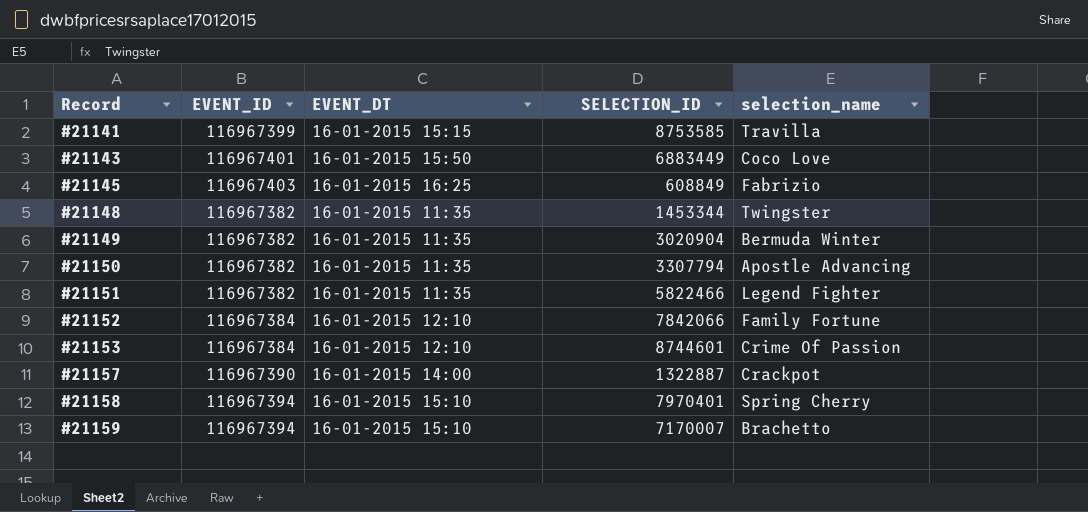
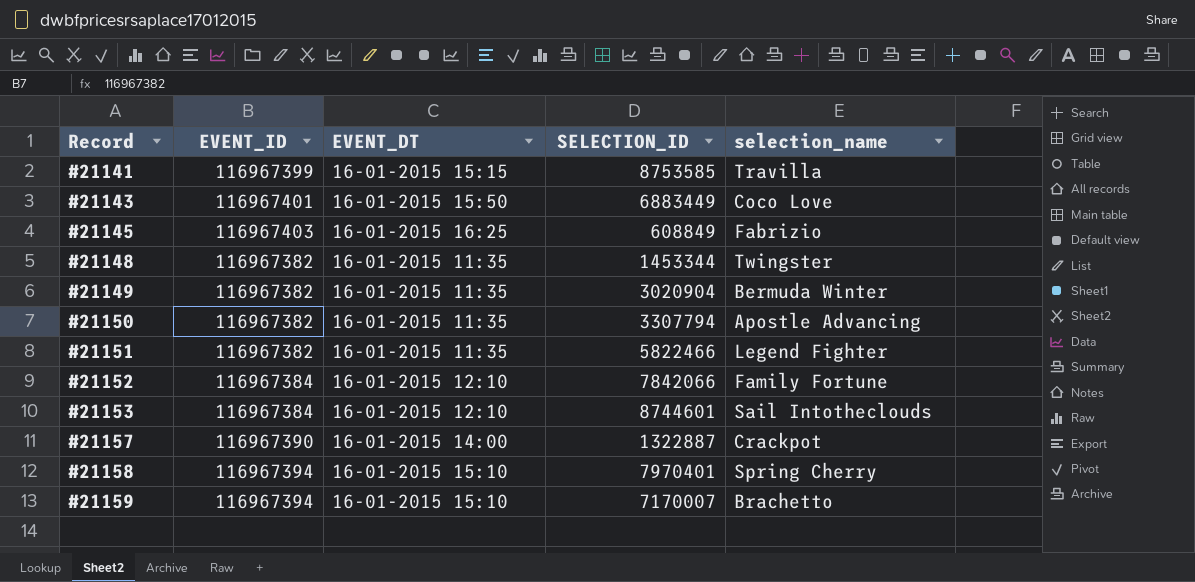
#21153 | selection_name: Crime Of Passion -> Sail Intotheclouds

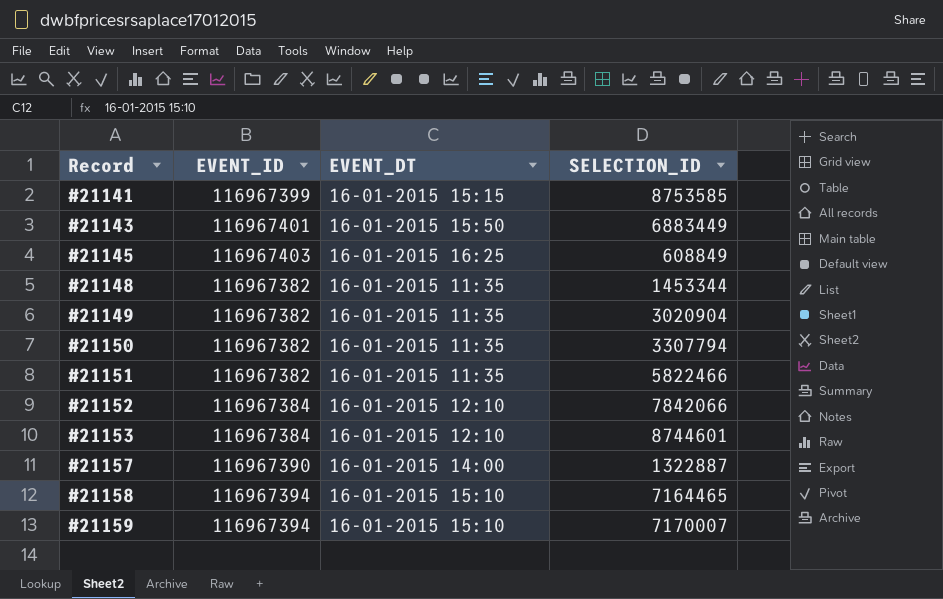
column selection_name | position: 5 -> none
#21158 | SELECTION_ID: 7970401 -> 7164465

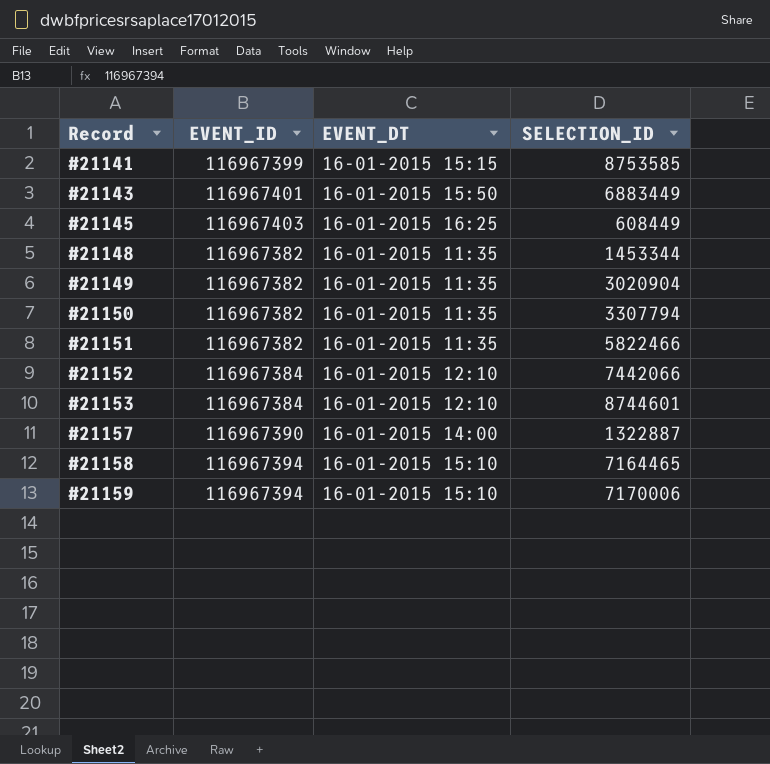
#21145 | SELECTION_ID: 608849 -> 608449
#21152 | SELECTION_ID: 7842066 -> 7442066
#21159 | SELECTION_ID: 7170007 -> 7170006

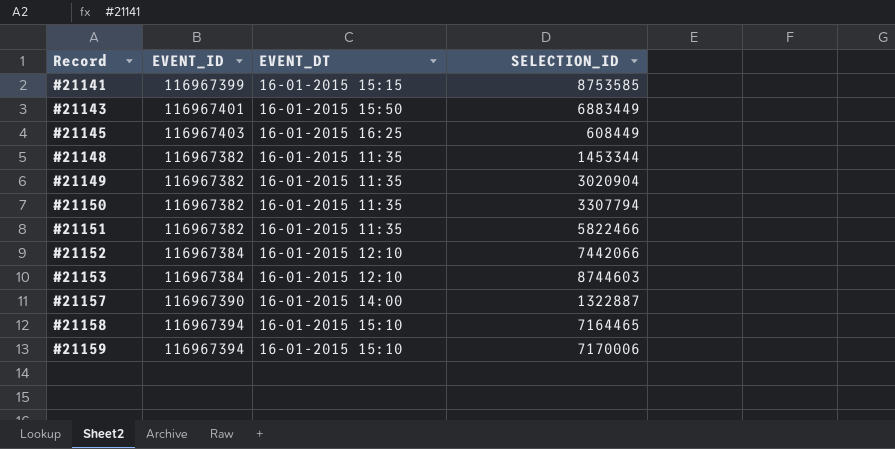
#21153 | SELECTION_ID: 8744601 -> 8744603

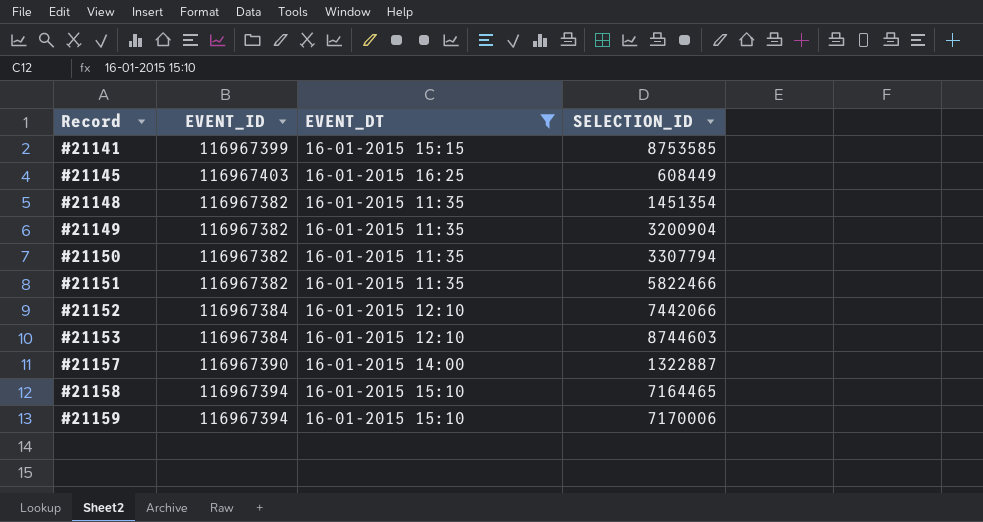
filter: none -> EVENT_DT != 16-01-2015 15:50
#21148 | SELECTION_ID: 1453344 -> 1451354
#21149 | SELECTION_ID: 3020904 -> 3200904

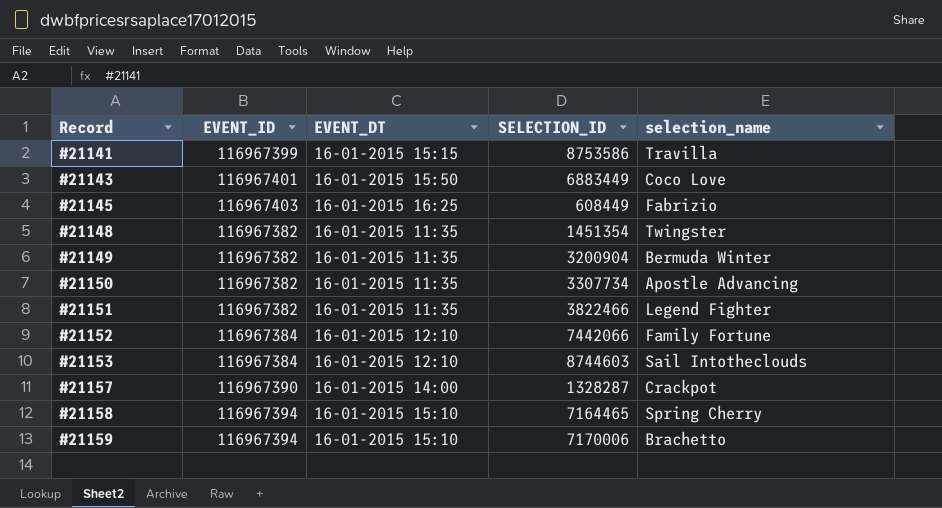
filter: EVENT_DT != 16-01-2015 15:50 -> none
column selection_name | position: none -> 5
#21141 | SELECTION_ID: 8753585 -> 8753586
#21150 | SELECTION_ID: 3307794 -> 3307734
#21151 | SELECTION_ID: 5822466 -> 3822466
#21157 | SELECTION_ID: 1322887 -> 1328287

